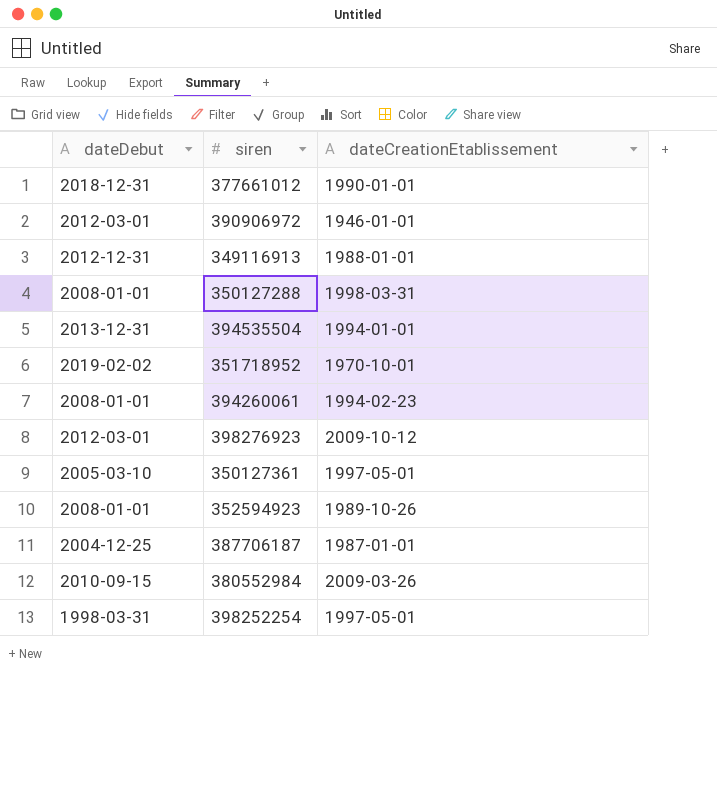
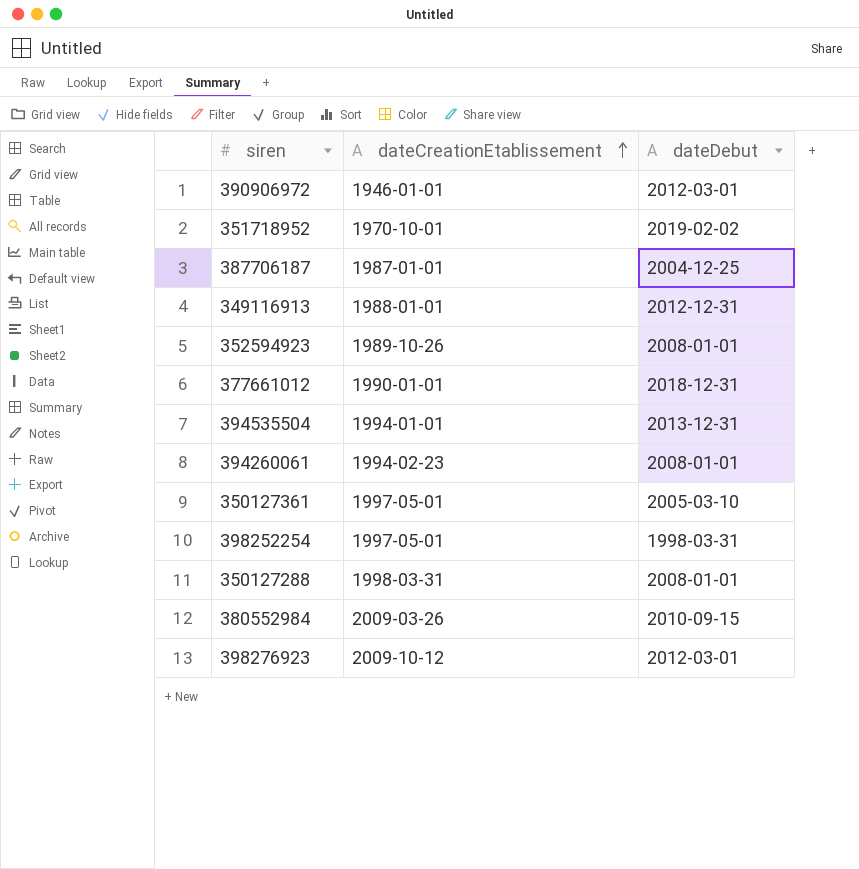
row order: none -> dateCreationEtablissement ascending
column dateDebut | position: 1 -> 3

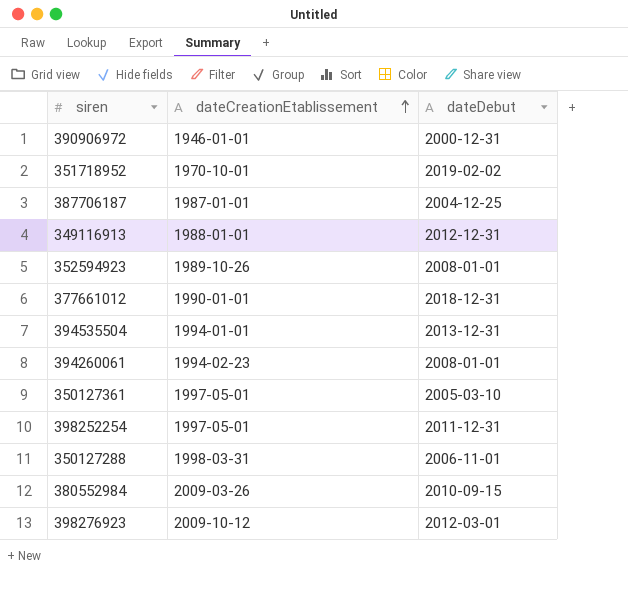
390906972 | dateDebut: 2012-03-01 -> 2000-12-31
398252254 | dateDebut: 1998-03-31 -> 2011-12-31
350127288 | dateDebut: 2008-01-01 -> 2006-11-01

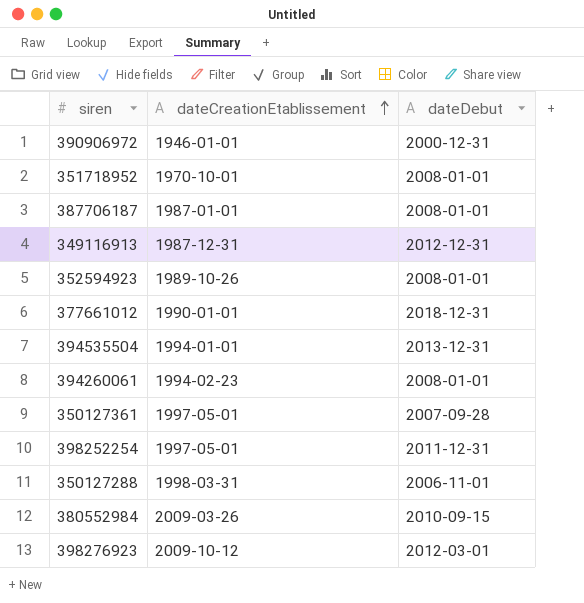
351718952 | dateDebut: 2019-02-02 -> 2008-01-01
387706187 | dateDebut: 2004-12-25 -> 2008-01-01
349116913 | dateCreationEtablissement: 1988-01-01 -> 1987-12-31
350127361 | dateDebut: 2005-03-10 -> 2007-09-28

